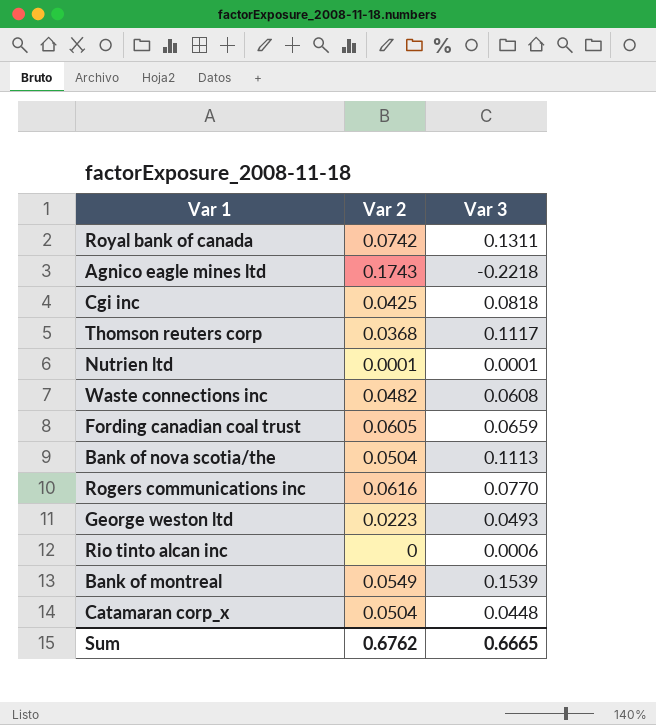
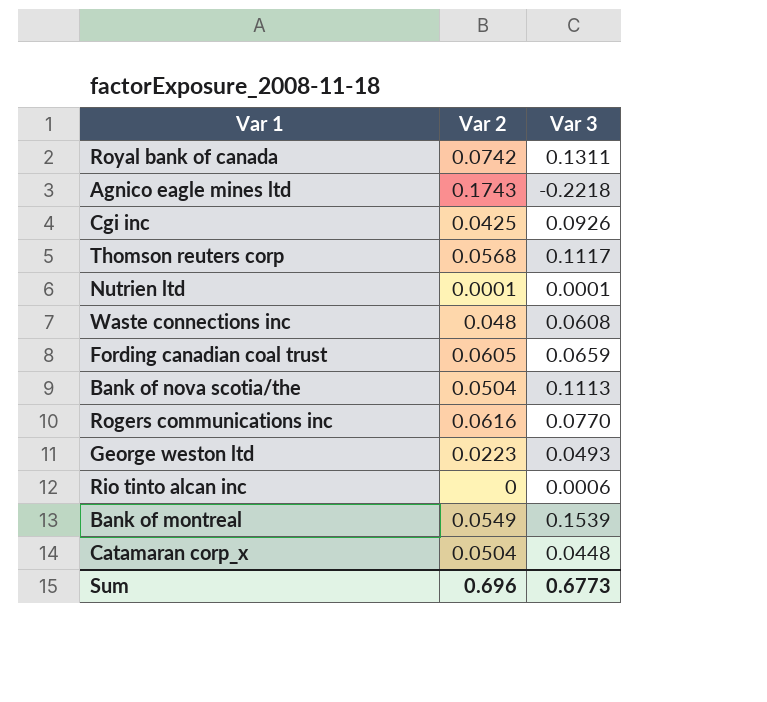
Cgi inc | Var 3: 0.0818 -> 0.0926
Thomson reuters corp | Var 2: 0.0368 -> 0.0568
Waste connections inc | Var 2: 0.0482 -> 0.048
Sum | Var 2: 0.6762 -> 0.696
Sum | Var 3: 0.6665 -> 0.6773

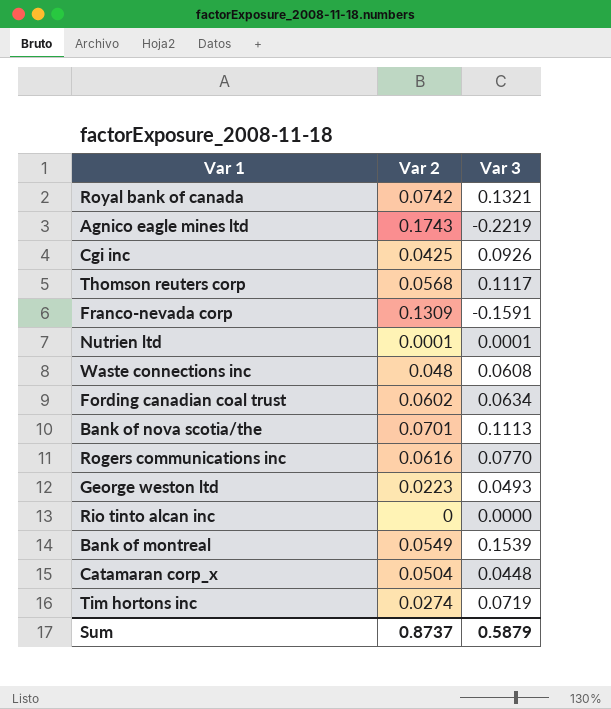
Royal bank of canada | Var 3: 0.1311 -> 0.1321
Agnico eagle mines ltd | Var 3: -0.2218 -> -0.2219
row Franco-nevada corp: none -> 0.1309 | -0.1591
Fording canadian coal trust | Var 2: 0.0605 -> 0.0602
Fording canadian coal trust | Var 3: 0.0659 -> 0.0634
Bank of nova scotia/the | Var 2: 0.0504 -> 0.0701
Rio tinto alcan inc | Var 3: 0.0006 -> 0.0000
row Tim hortons inc: none -> 0.0274 | 0.0719
Sum | Var 2: 0.696 -> 0.8737
Sum | Var 3: 0.6773 -> 0.5879

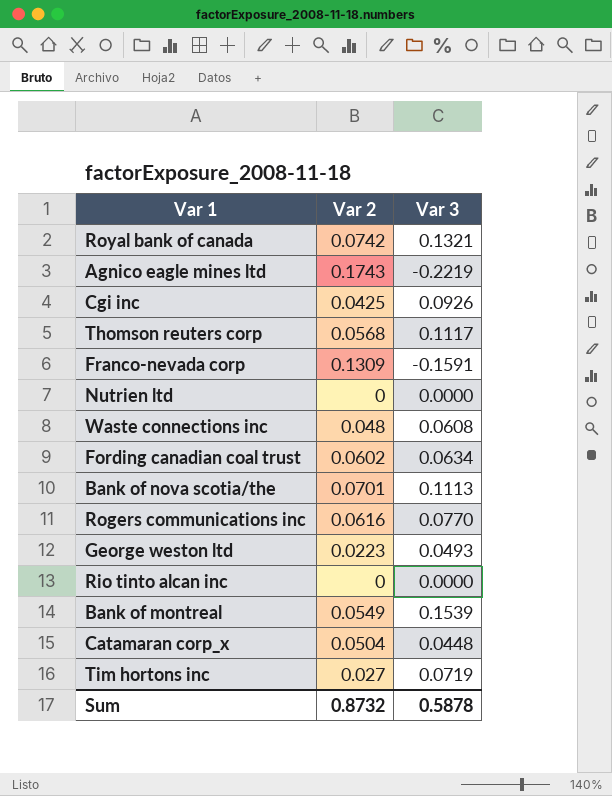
Nutrien ltd | Var 2: 0.0001 -> 0
Nutrien ltd | Var 3: 0.0001 -> 0.0000
Tim hortons inc | Var 2: 0.0274 -> 0.027
Sum | Var 2: 0.8737 -> 0.8732
Sum | Var 3: 0.5879 -> 0.5878

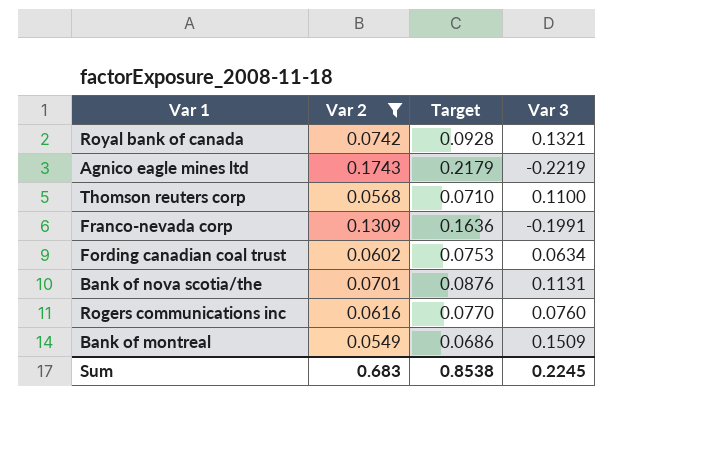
filter: none -> Var 2 >= 0.0549
column Target | formula: none -> [Var 2] * 1.25
Thomson reuters corp | Var 3: 0.1117 -> 0.1100
Franco-nevada corp | Var 3: -0.1591 -> -0.1991
Bank of nova scotia/the | Var 3: 0.1113 -> 0.1131
Rogers communications inc | Var 3: 0.0770 -> 0.0760
Bank of montreal | Var 3: 0.1539 -> 0.1509
Sum | Var 2: 0.8732 -> 0.683
Sum | Var 3: 0.5878 -> 0.2245

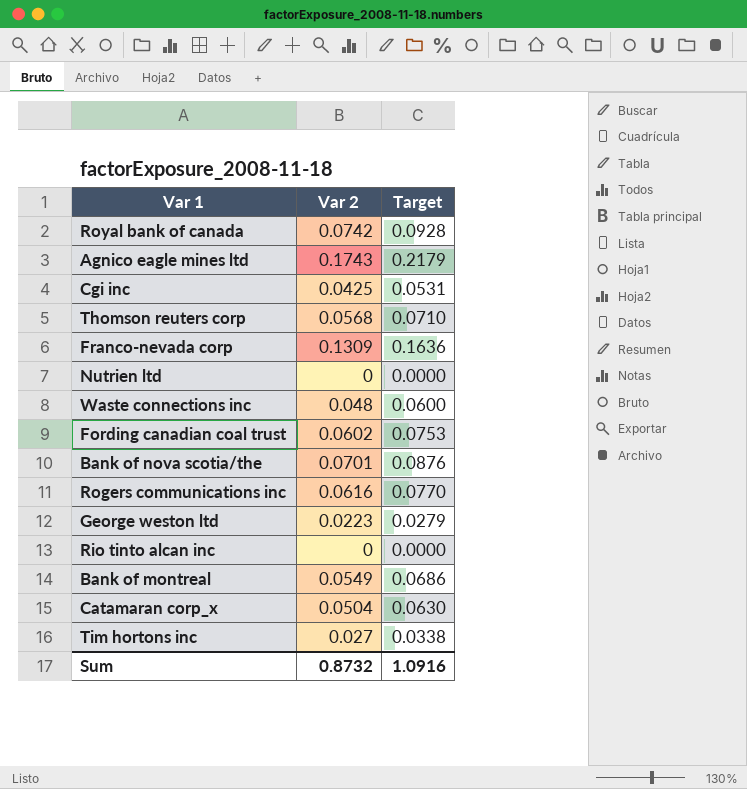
filter: Var 2 >= 0.0549 -> none
column Var 3 | position: 4 -> none
Sum | Var 2: 0.683 -> 0.8732
Sum | Target: 0.8538 -> 1.0916

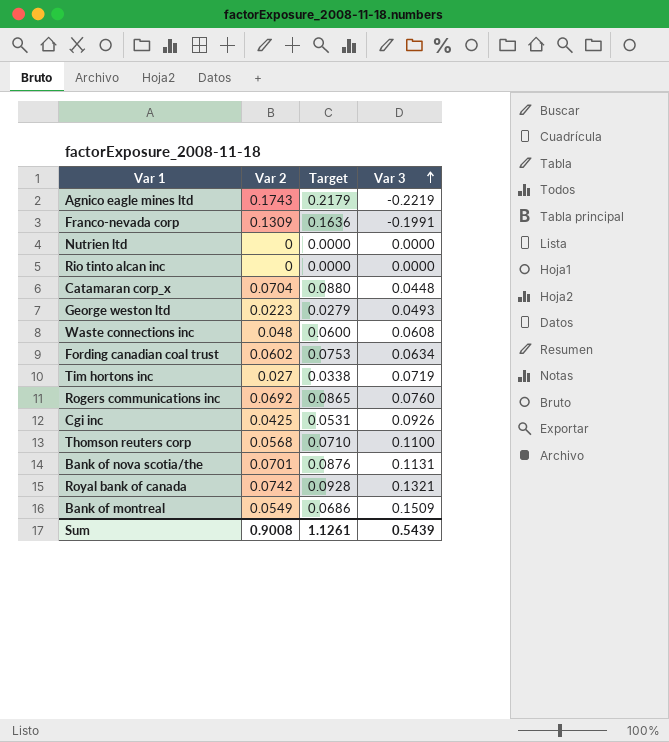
row order: none -> Var 3 ascending
column Var 3 | position: none -> 4
Catamaran corp_x | Var 2: 0.0504 -> 0.0704
Catamaran corp_x | Target: 0.0630 -> 0.0880
Rogers communications inc | Var 2: 0.0616 -> 0.0692
Rogers communications inc | Target: 0.0770 -> 0.0865
Sum | Var 2: 0.8732 -> 0.9008
Sum | Target: 1.0916 -> 1.1261

